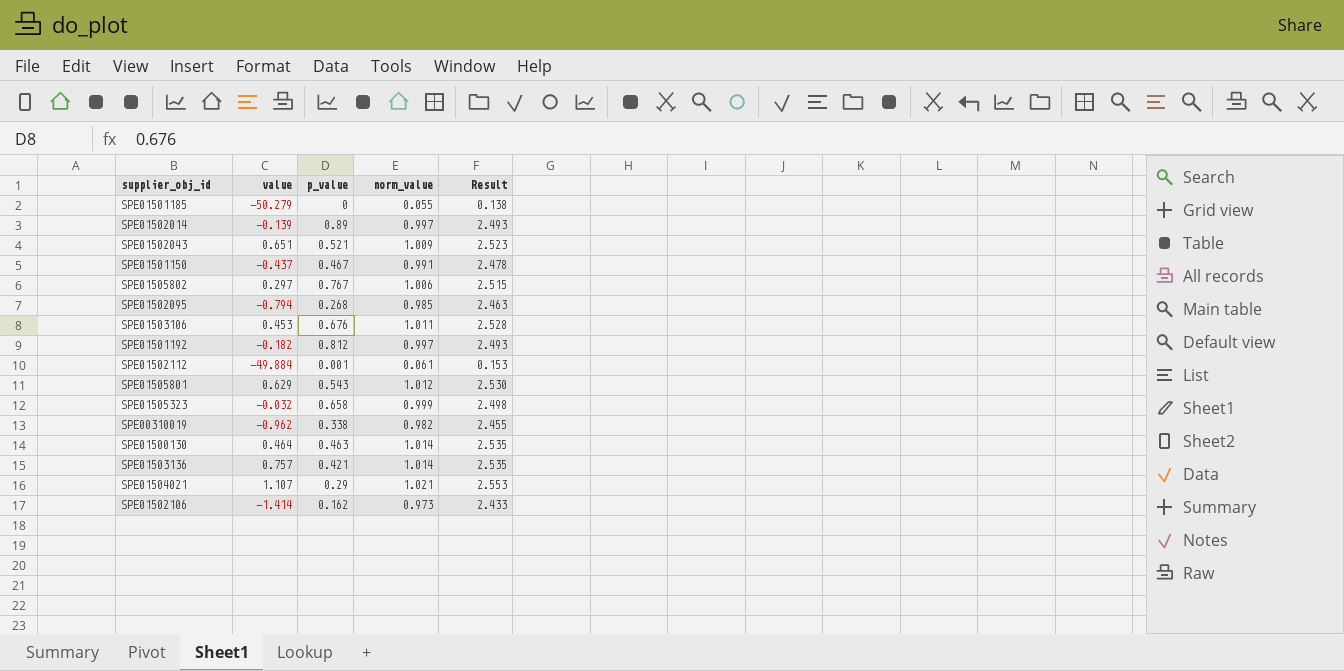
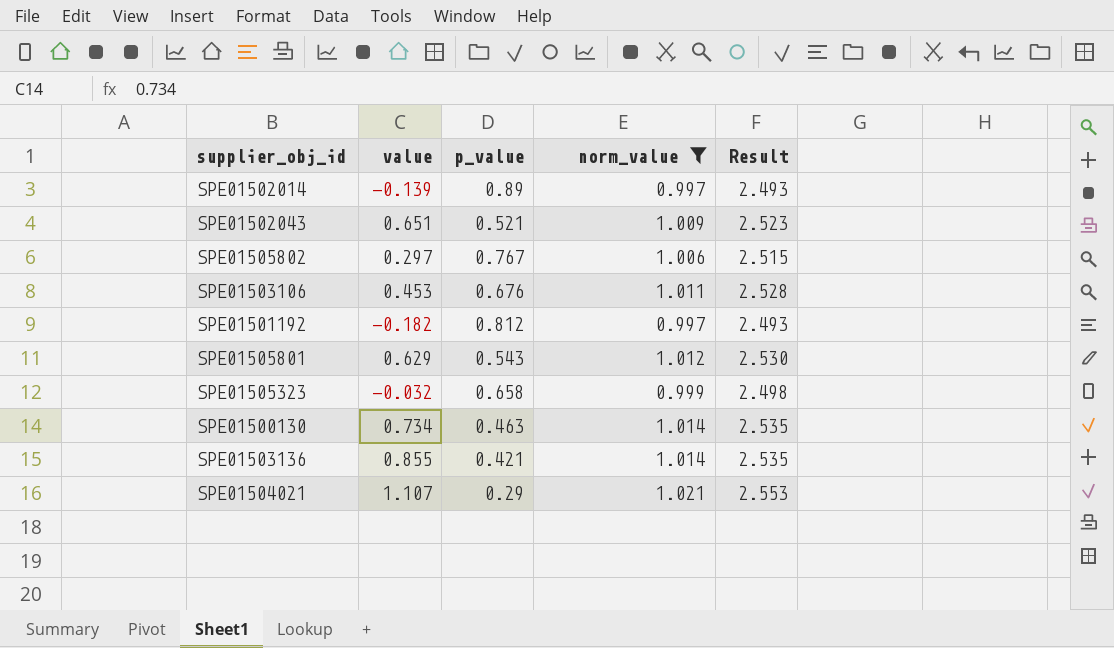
filter: none -> norm_value >= 0.997
SPE01500130 | value: 0.464 -> 0.734
SPE01503136 | value: 0.757 -> 0.855

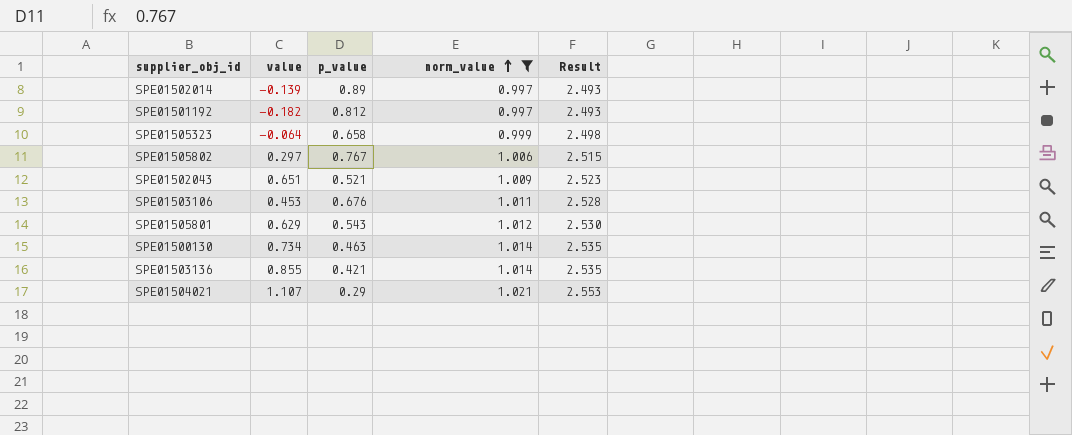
row order: none -> norm_value ascending
SPE01505323 | value: -0.032 -> -0.064

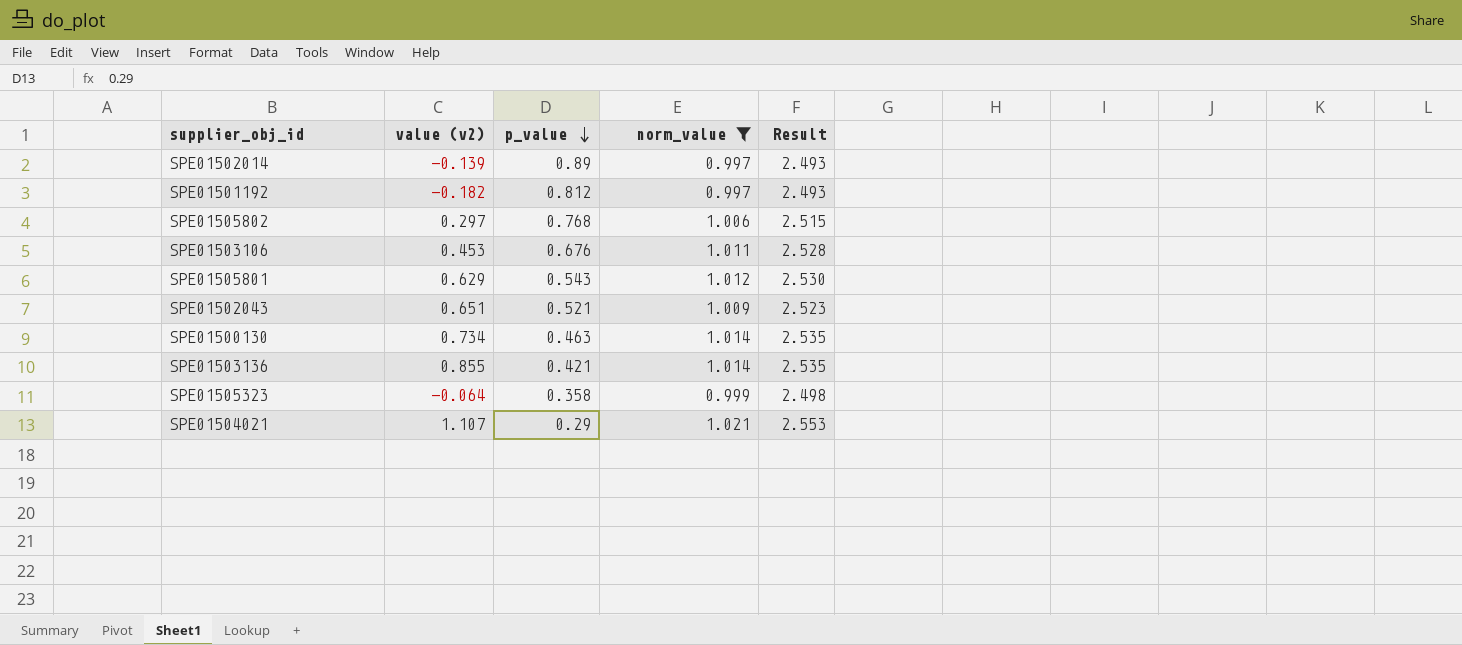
row order: norm_value ascending -> p_value descending
column name: value -> value (v2)
SPE01505802 | p_value: 0.767 -> 0.768
SPE01505323 | p_value: 0.658 -> 0.358

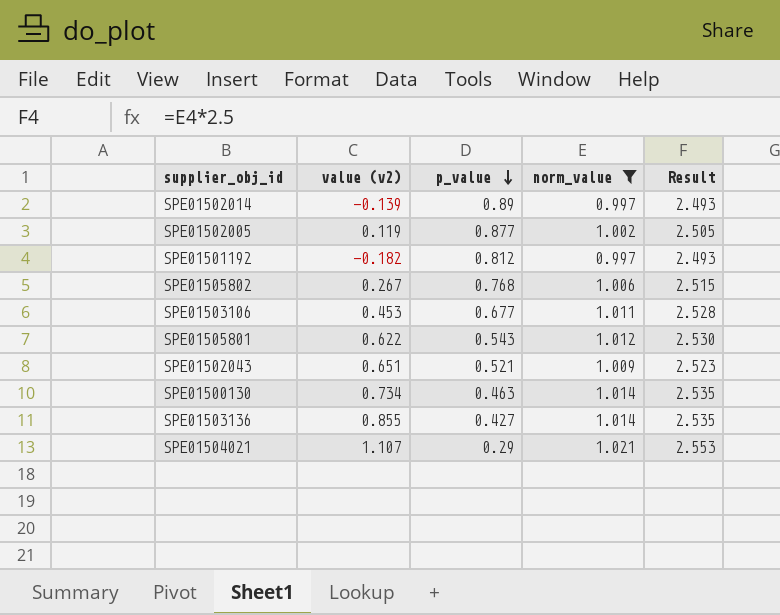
row SPE01505323: -0.064 | 0.358 | 0.999 | 2.498 -> none
row SPE01502005: none -> 0.119 | 0.877 | 1.002 | 2.505
SPE01505802 | value (v2): 0.297 -> 0.267
SPE01503106 | p_value: 0.676 -> 0.677
SPE01505801 | value (v2): 0.629 -> 0.622
SPE01503136 | p_value: 0.421 -> 0.427

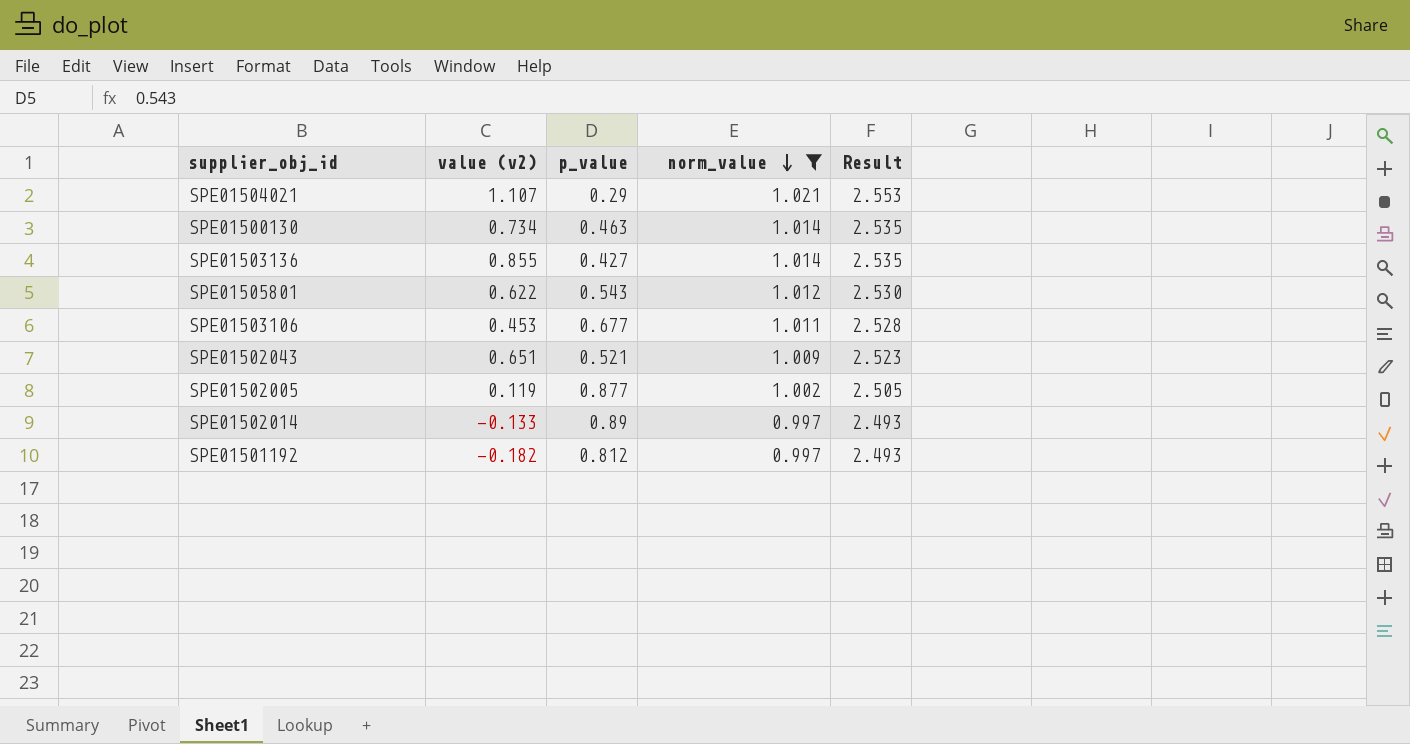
row order: p_value descending -> norm_value descending
row SPE01505802: 0.267 | 0.768 | 1.006 | 2.515 -> none
SPE01502014 | value (v2): -0.139 -> -0.133

